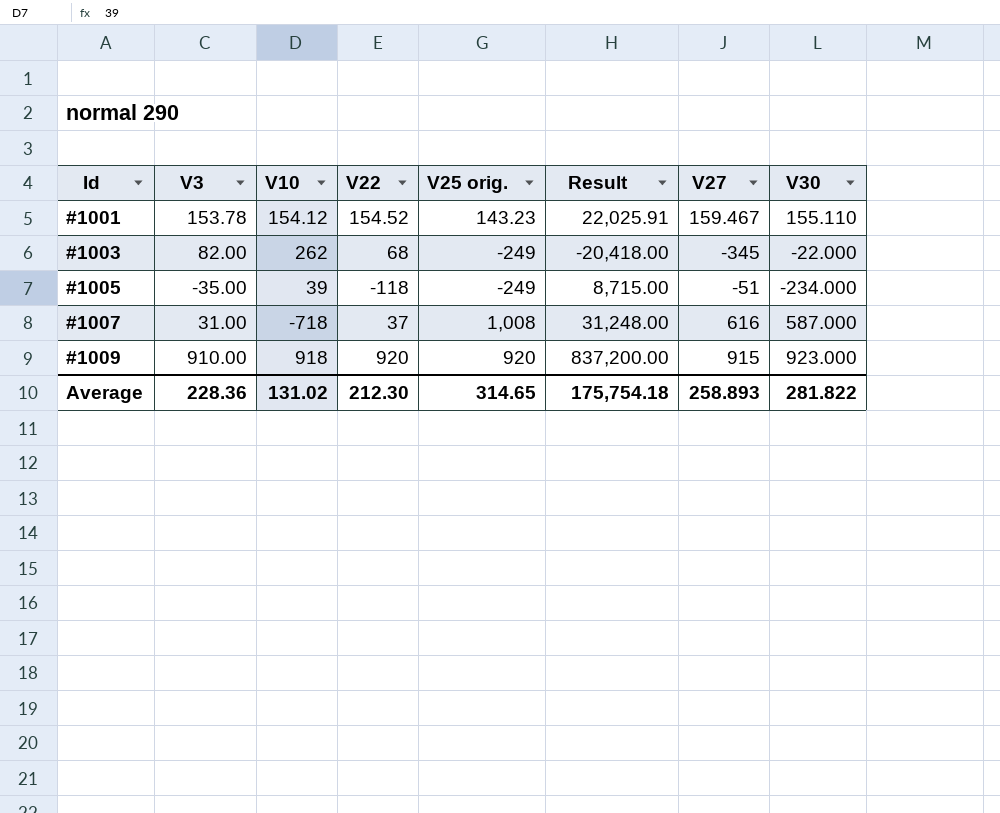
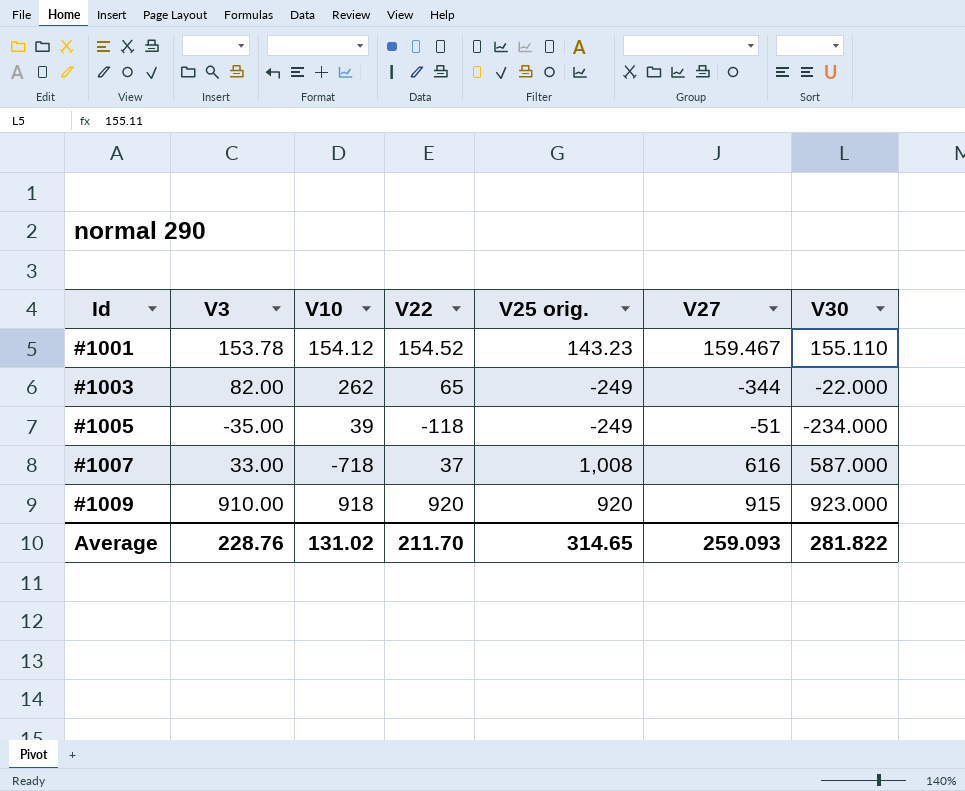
column Result | formula: [V3] * [V25 orig.] -> none
#1003 | V22: 68 -> 65
#1003 | V27: -345 -> -344
#1007 | V3: 31.00 -> 33.00
Average | V3: 228.36 -> 228.76
Average | V22: 212.30 -> 211.70
Average | V27: 258.893 -> 259.093

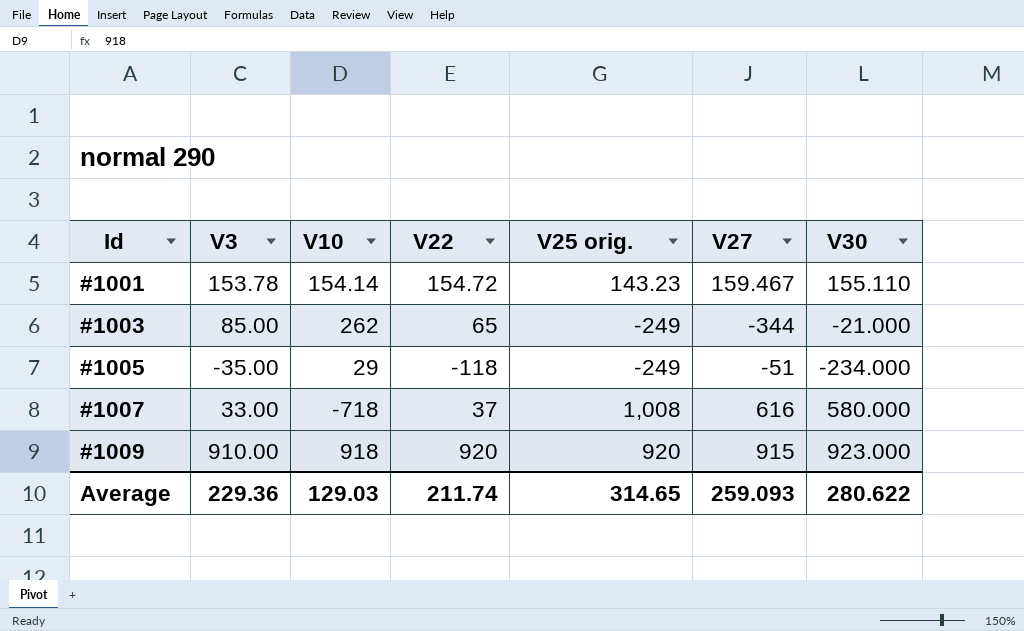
#1001 | V10: 154.12 -> 154.14
#1001 | V22: 154.52 -> 154.72
#1003 | V3: 82.00 -> 85.00
#1003 | V30: -22.000 -> -21.000
#1005 | V10: 39 -> 29
#1007 | V30: 587.000 -> 580.000
Average | V3: 228.76 -> 229.36
Average | V10: 131.02 -> 129.03
Average | V22: 211.70 -> 211.74
Average | V30: 281.822 -> 280.622

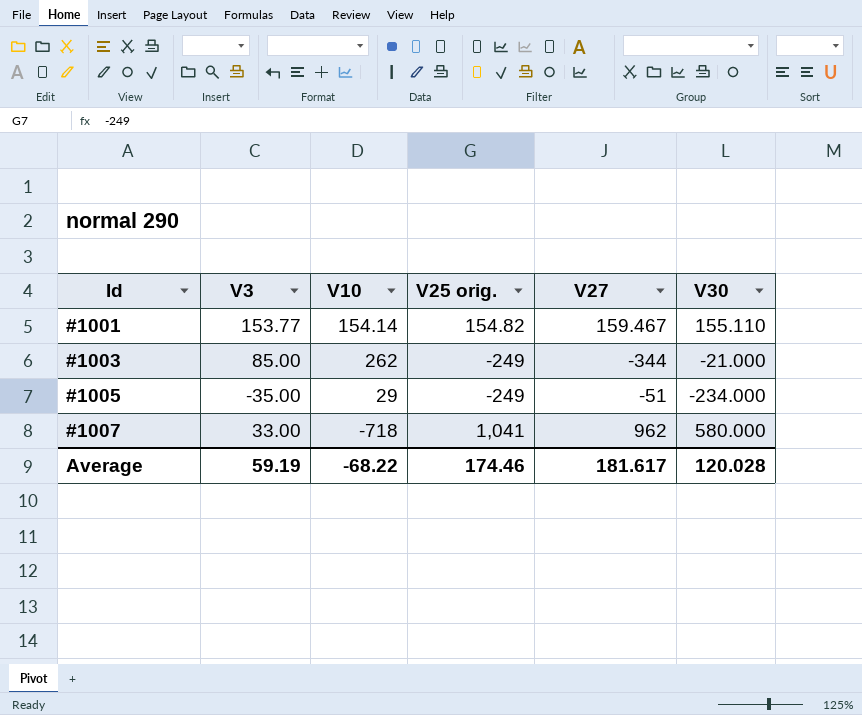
column V22 | position: 4 -> none
row #1009: 910.00 | 918 | 920 | 920 | 915 | 923.000 -> none
#1001 | V3: 153.78 -> 153.77
#1001 | V25 orig.: 143.23 -> 154.82
#1007 | V25 orig.: 1,008 -> 1,041
#1007 | V27: 616 -> 962
Average | V3: 229.36 -> 59.19
Average | V10: 129.03 -> -68.22
Average | V25 orig.: 314.65 -> 174.46
Average | V27: 259.093 -> 181.617
Average | V30: 280.622 -> 120.028

